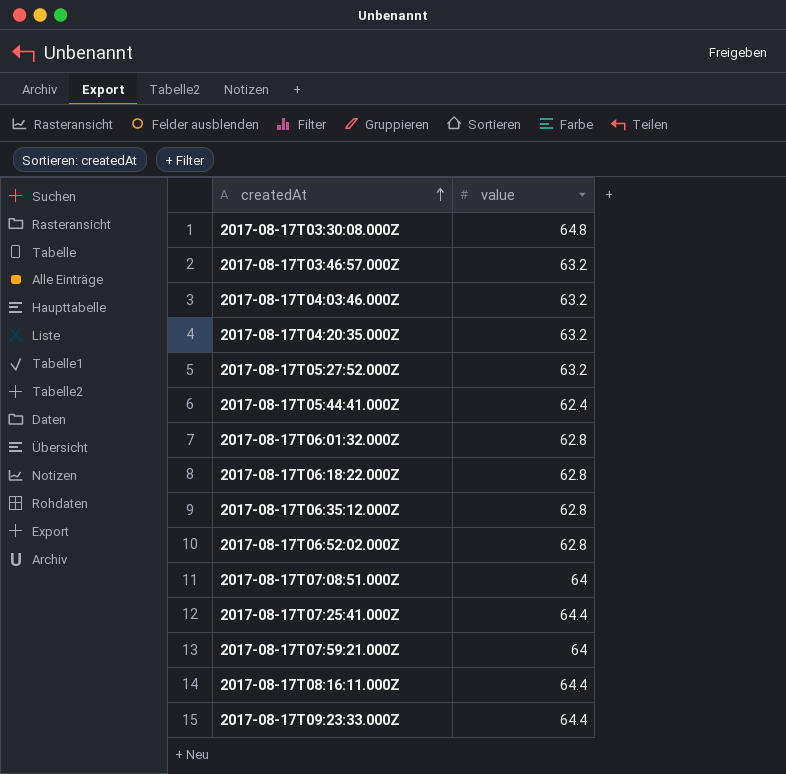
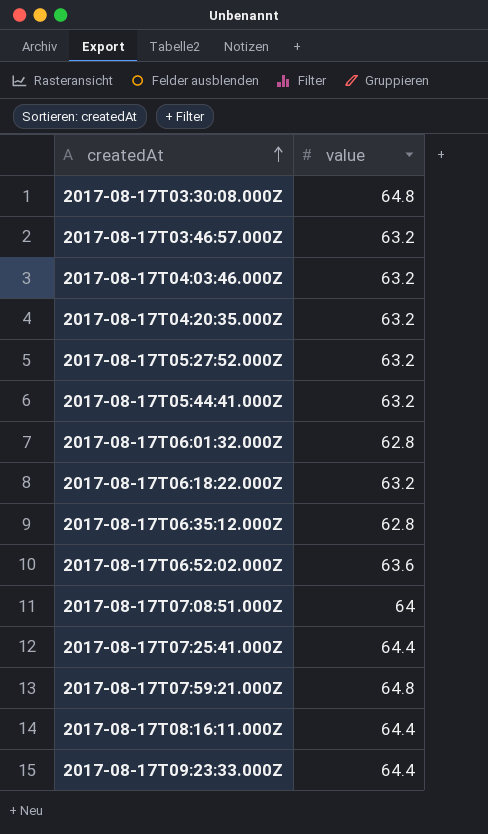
2017-08-17T05:44:41.000Z | value: 62.4 -> 63.2
2017-08-17T06:18:22.000Z | value: 62.8 -> 63.2
2017-08-17T06:52:02.000Z | value: 62.8 -> 63.6
2017-08-17T07:59:21.000Z | value: 64 -> 64.8

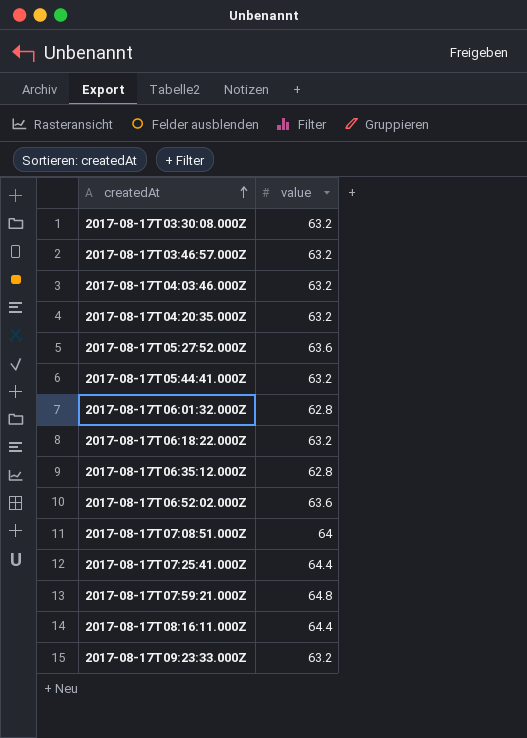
2017-08-17T03:30:08.000Z | value: 64.8 -> 63.2
2017-08-17T05:27:52.000Z | value: 63.2 -> 63.6
2017-08-17T09:23:33.000Z | value: 64.4 -> 63.2

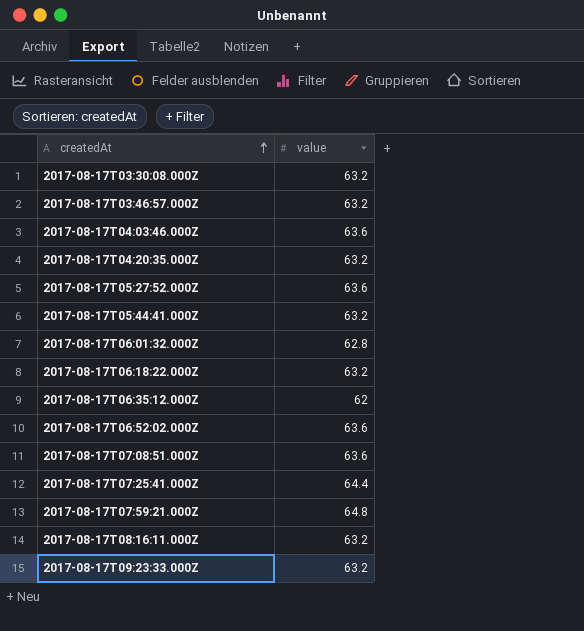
2017-08-17T04:03:46.000Z | value: 63.2 -> 63.6
2017-08-17T06:35:12.000Z | value: 62.8 -> 62
2017-08-17T07:08:51.000Z | value: 64 -> 63.6
2017-08-17T08:16:11.000Z | value: 64.4 -> 63.2

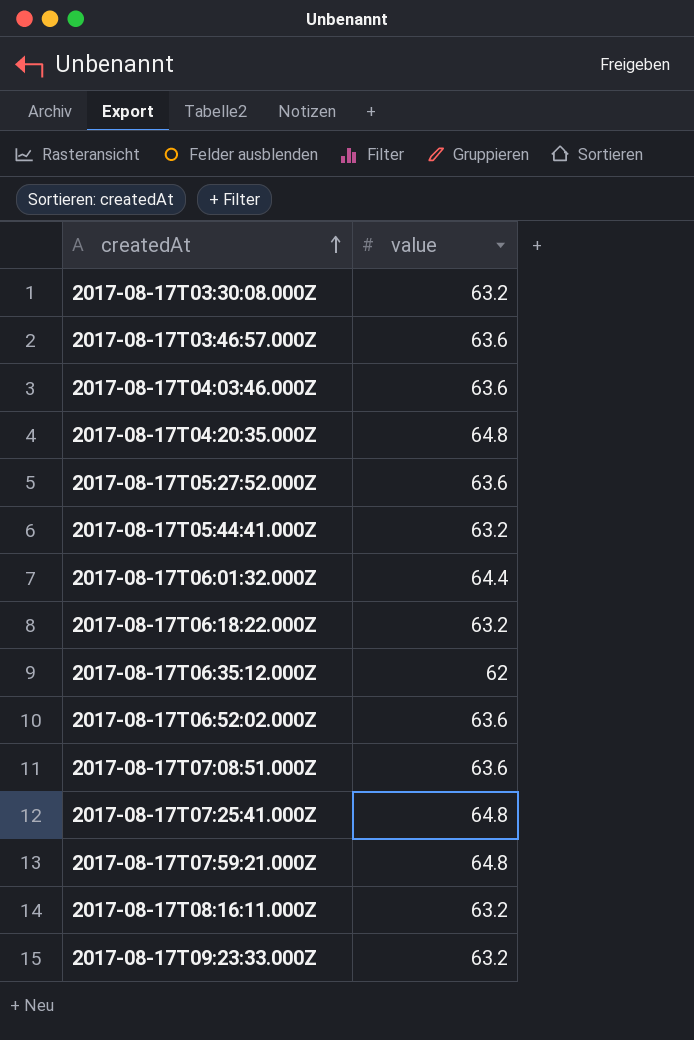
2017-08-17T03:46:57.000Z | value: 63.2 -> 63.6
2017-08-17T04:20:35.000Z | value: 63.2 -> 64.8
2017-08-17T06:01:32.000Z | value: 62.8 -> 64.4
2017-08-17T07:25:41.000Z | value: 64.4 -> 64.8

